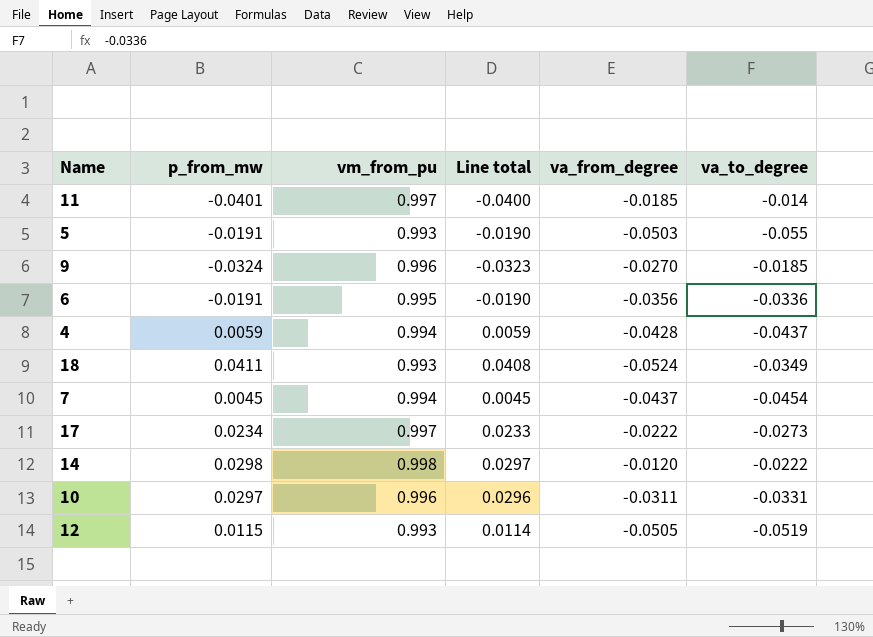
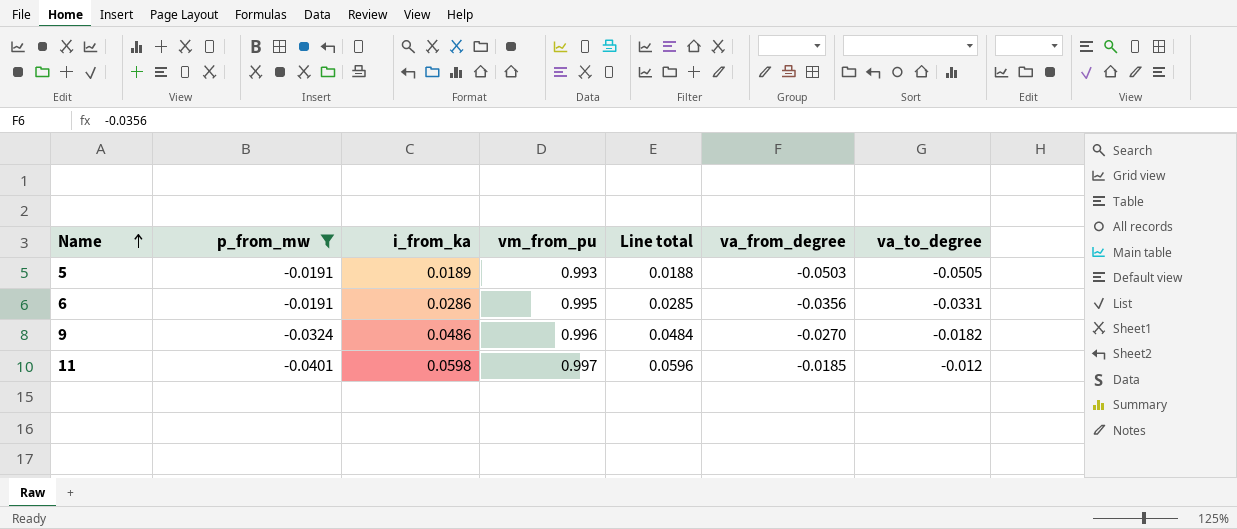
filter: none -> p_from_mw <= -0.0191
row order: none -> Name ascending
column i_from_ka | position: none -> 3
column Line total | formula: [p_from_mw] * [vm_from_pu] -> [i_from_ka] * [vm_from_pu]
5 | va_to_degree: -0.055 -> -0.0505
6 | va_to_degree: -0.0336 -> -0.0331
9 | va_to_degree: -0.0185 -> -0.0182
11 | va_to_degree: -0.014 -> -0.012

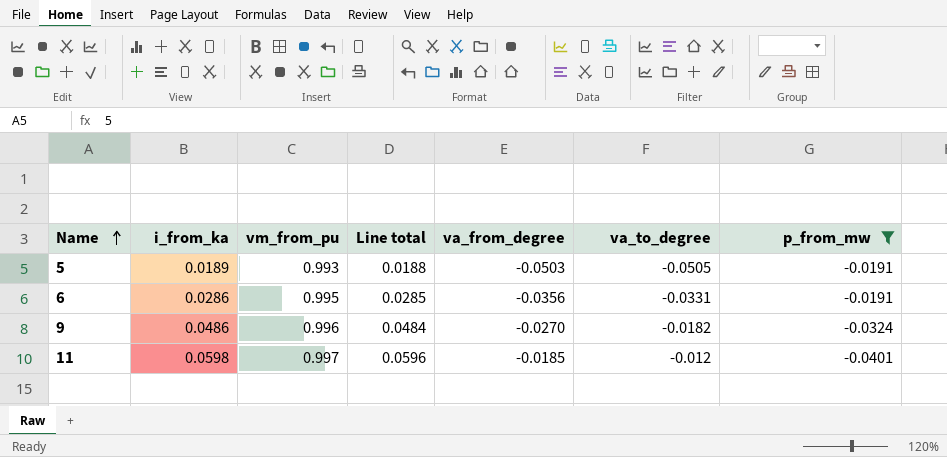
column p_from_mw | position: 2 -> 7

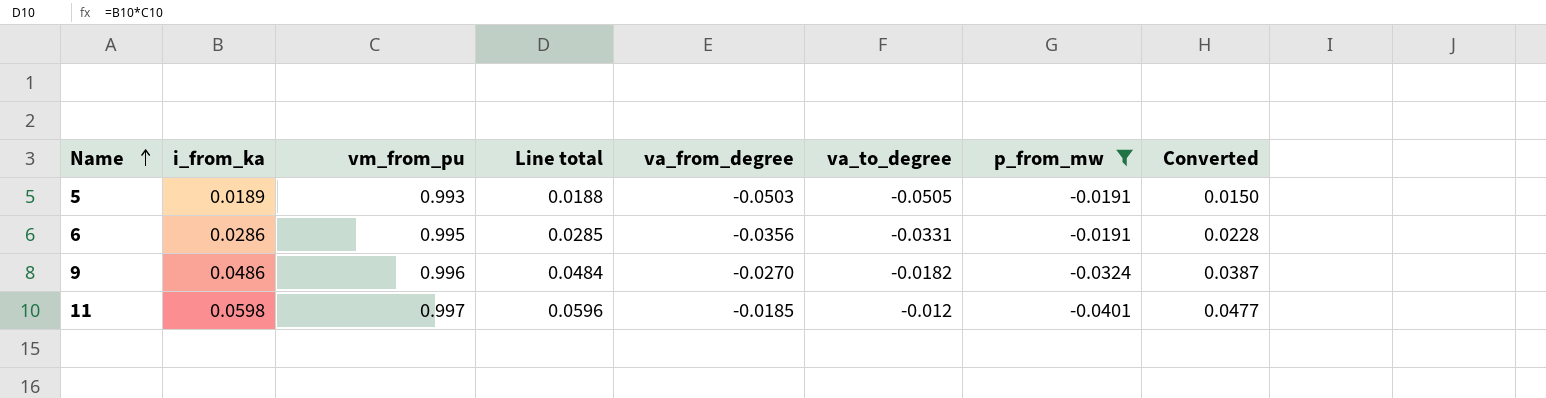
column Converted | formula: none -> [Line total] * 0.8

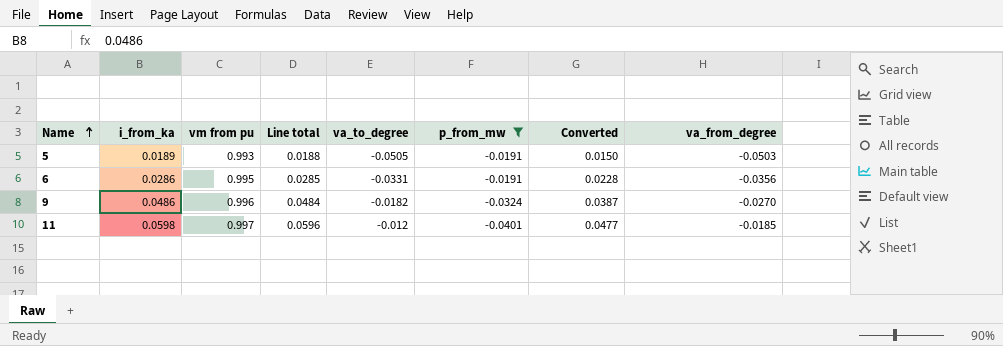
column name: vm_from_pu -> vm from pu
column va_from_degree | position: 5 -> 8

